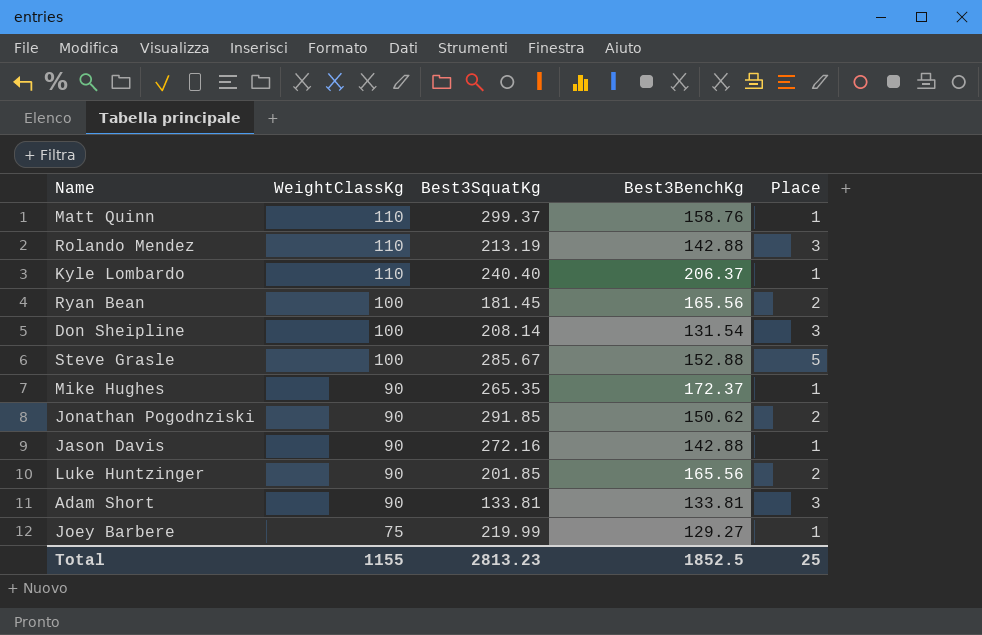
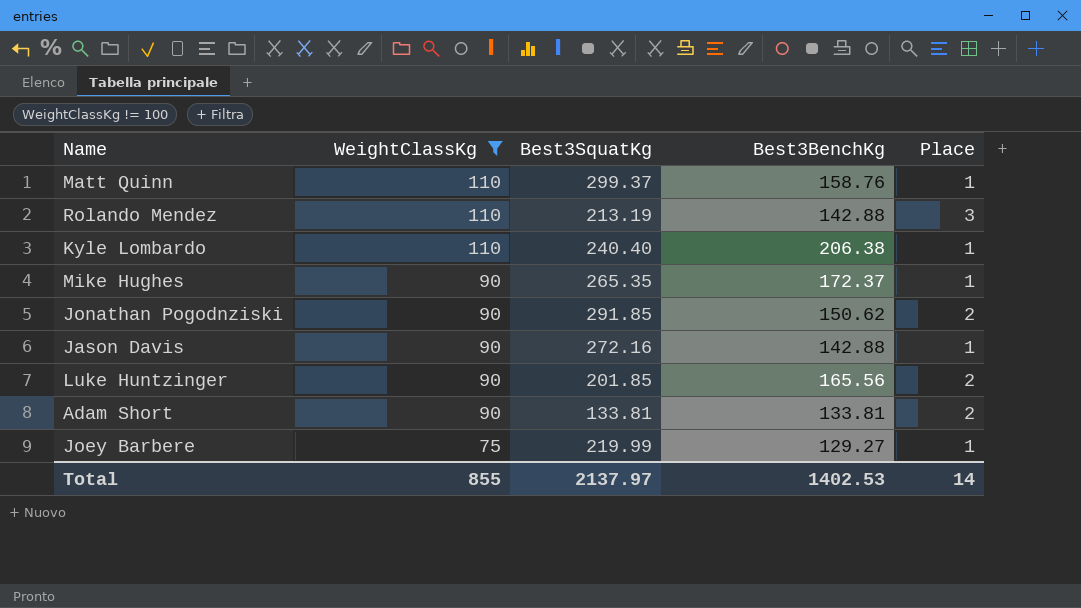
filter: none -> WeightClassKg != 100
Kyle Lombardo | Best3BenchKg: 206.37 -> 206.38
Adam Short | Place: 3 -> 2
Total | WeightClassKg: 1155 -> 855
Total | Best3SquatKg: 2813.23 -> 2137.97
Total | Best3BenchKg: 1852.5 -> 1402.53
Total | Place: 25 -> 14

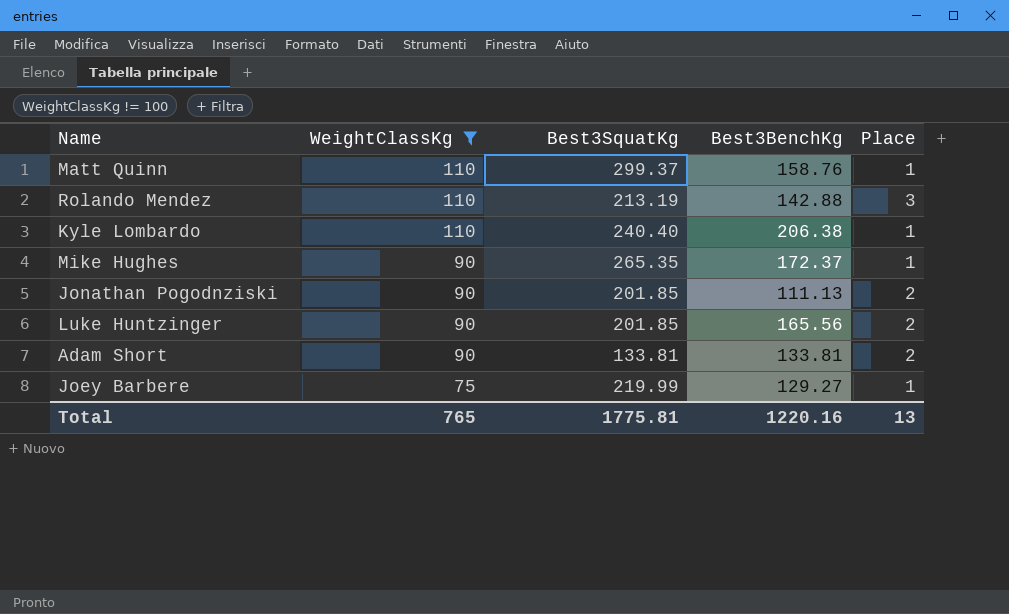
row Jason Davis: 90 | 272.16 | 142.88 | 1 -> none
Jonathan Pogodnziski | Best3SquatKg: 291.85 -> 201.85
Jonathan Pogodnziski | Best3BenchKg: 150.62 -> 111.13
Total | WeightClassKg: 855 -> 765
Total | Best3SquatKg: 2137.97 -> 1775.81
Total | Best3BenchKg: 1402.53 -> 1220.16
Total | Place: 14 -> 13

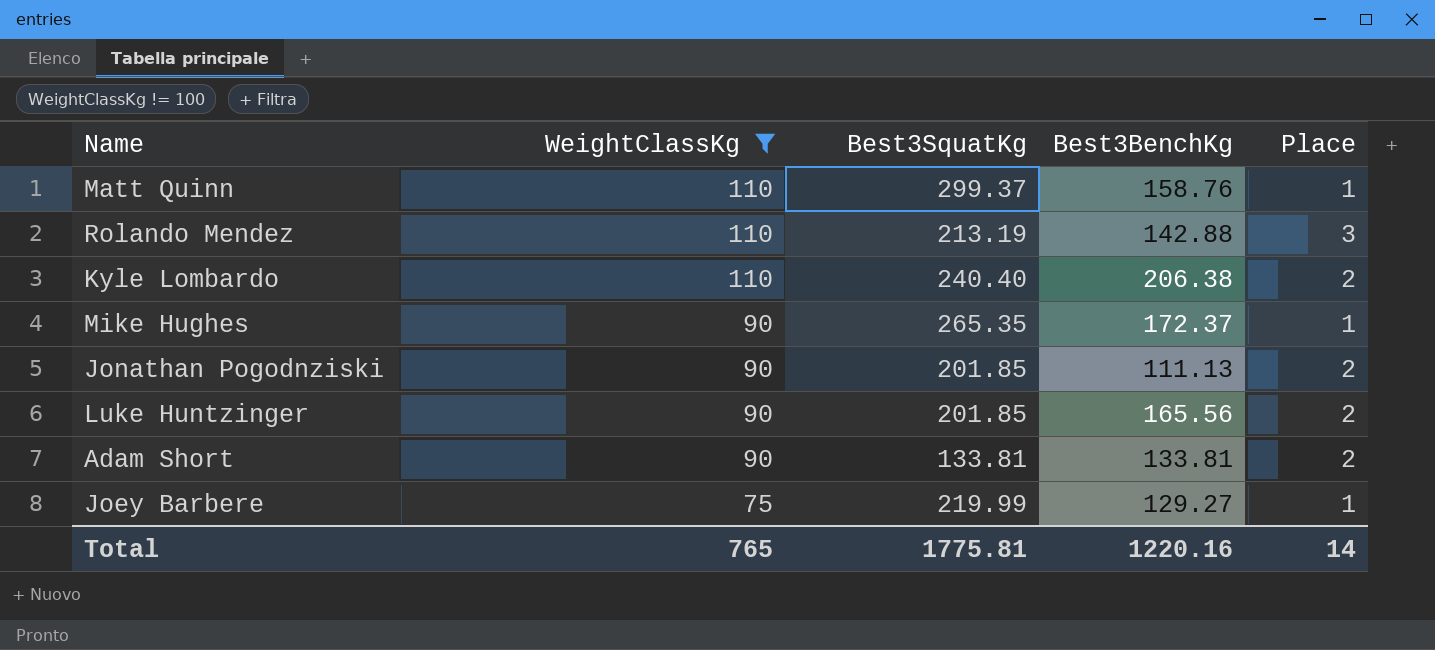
Kyle Lombardo | Place: 1 -> 2
Total | Place: 13 -> 14

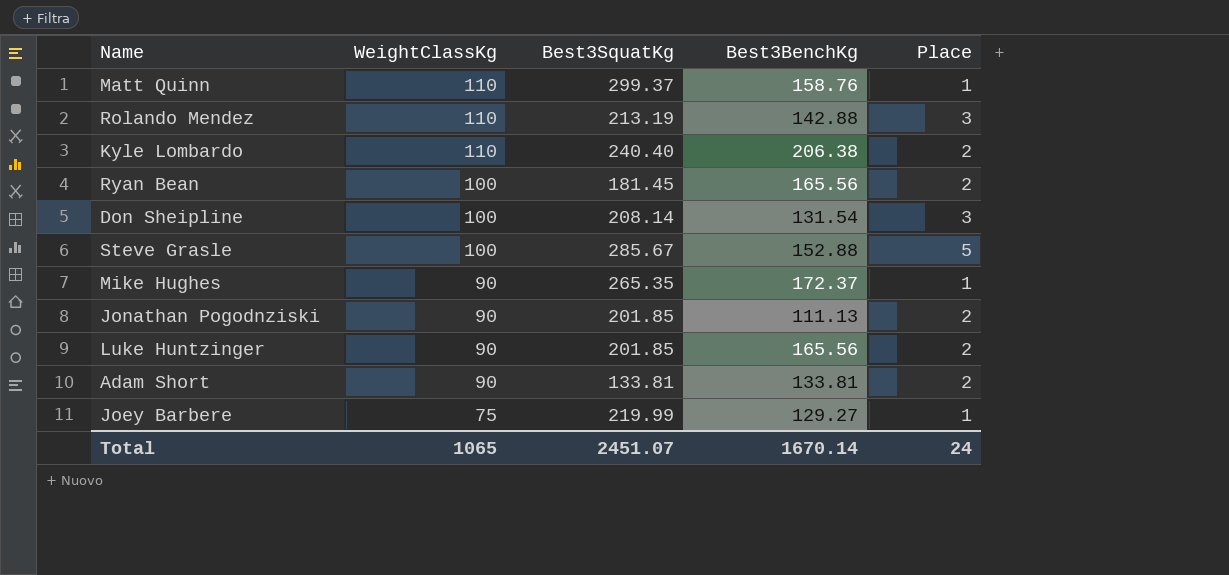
filter: WeightClassKg != 100 -> none
Total | WeightClassKg: 765 -> 1065
Total | Best3SquatKg: 1775.81 -> 2451.07
Total | Best3BenchKg: 1220.16 -> 1670.14
Total | Place: 14 -> 24

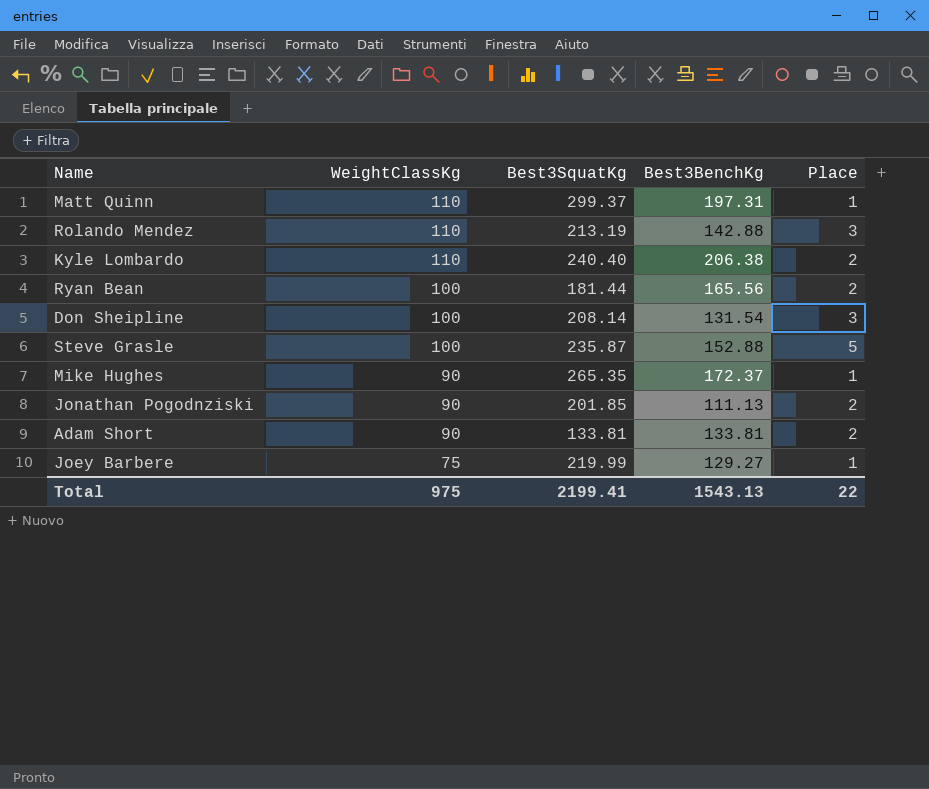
row Luke Huntzinger: 90 | 201.85 | 165.56 | 2 -> none
Matt Quinn | Best3BenchKg: 158.76 -> 197.31
Ryan Bean | Best3SquatKg: 181.45 -> 181.44
Steve Grasle | Best3SquatKg: 285.67 -> 235.87
Total | WeightClassKg: 1065 -> 975
Total | Best3SquatKg: 2451.07 -> 2199.41
Total | Best3BenchKg: 1670.14 -> 1543.13
Total | Place: 24 -> 22

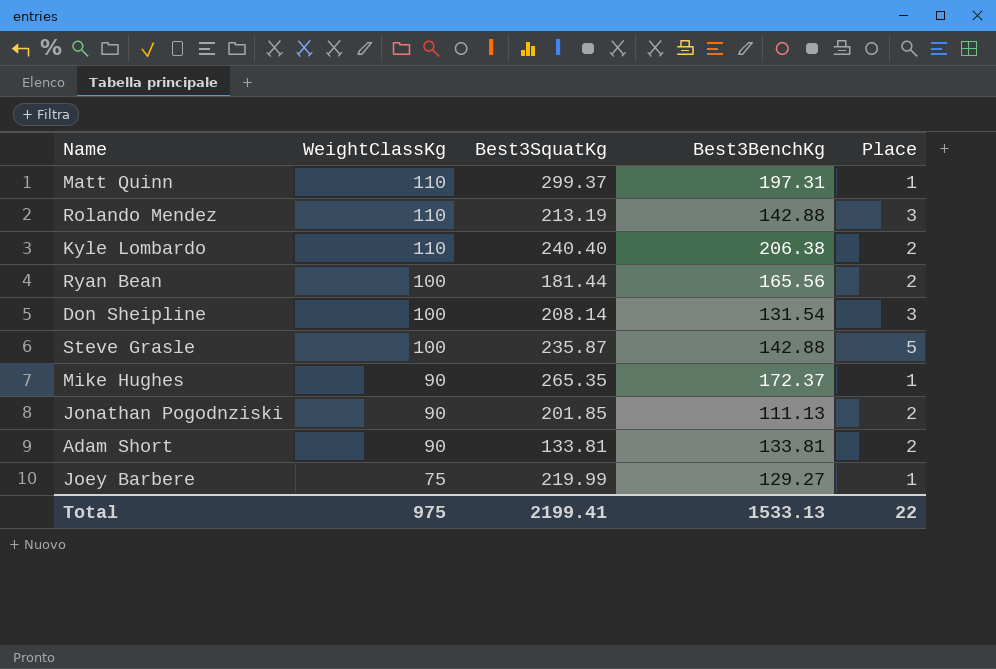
Steve Grasle | Best3BenchKg: 152.88 -> 142.88
Total | Best3BenchKg: 1543.13 -> 1533.13

